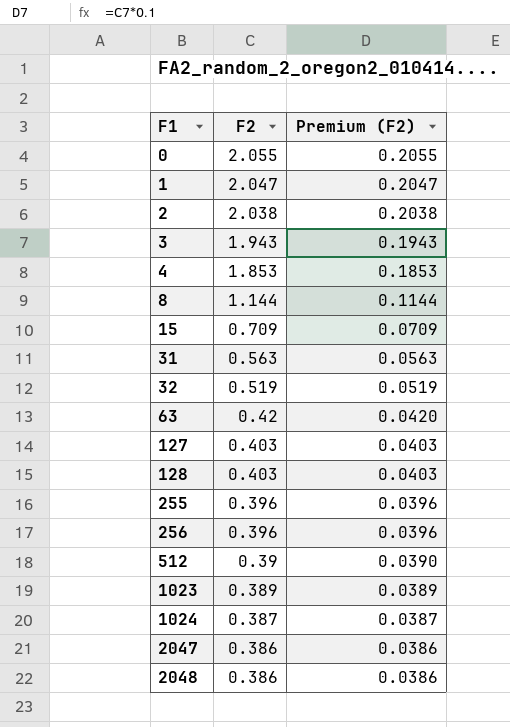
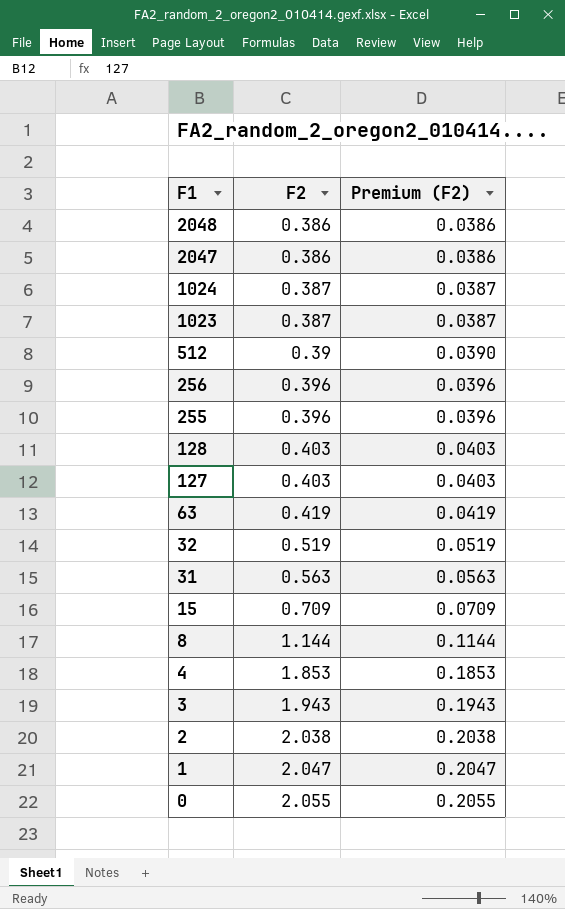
row order: F1 ascending -> F1 descending
1023 | F2: 0.389 -> 0.387
1023 | Premium (F2): 0.0389 -> 0.0387
63 | F2: 0.42 -> 0.419
63 | Premium (F2): 0.0420 -> 0.0419

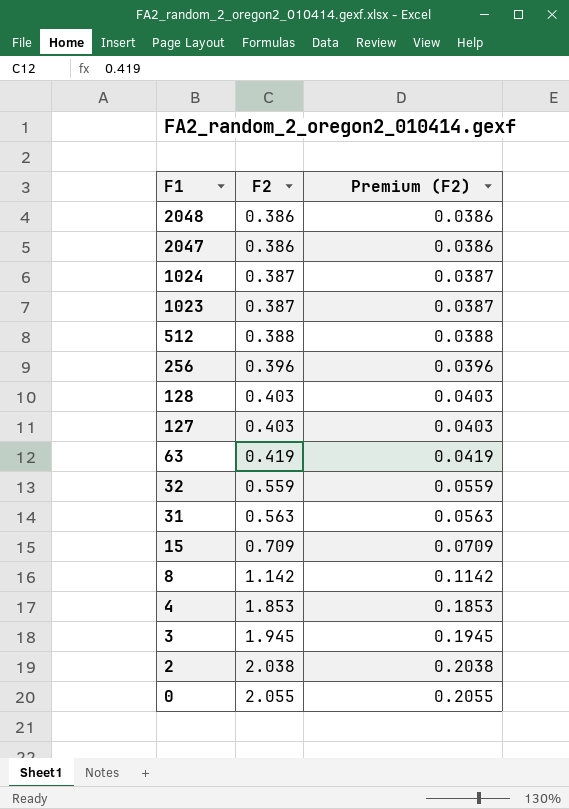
row 255: 0.396 | 0.0396 -> none
row 1: 2.047 | 0.2047 -> none
512 | F2: 0.39 -> 0.388
512 | Premium (F2): 0.0390 -> 0.0388
32 | F2: 0.519 -> 0.559
32 | Premium (F2): 0.0519 -> 0.0559
8 | F2: 1.144 -> 1.142
8 | Premium (F2): 0.1144 -> 0.1142
3 | F2: 1.943 -> 1.945
3 | Premium (F2): 0.1943 -> 0.1945

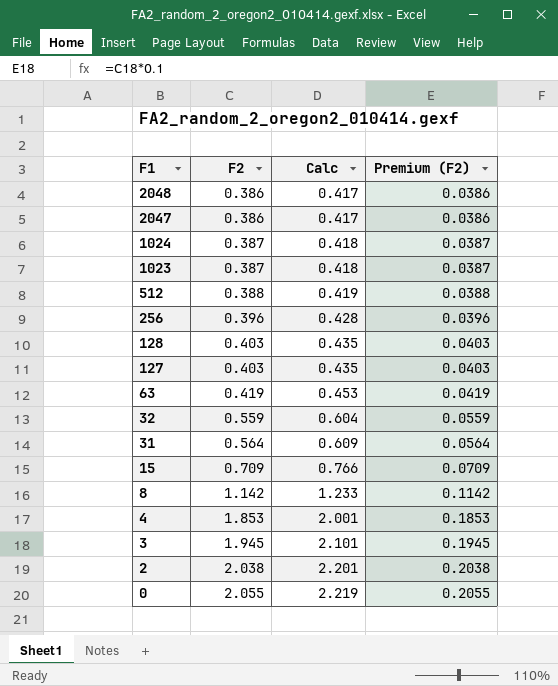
column Calc | formula: none -> [F2] * 1.08
31 | F2: 0.563 -> 0.564
31 | Premium (F2): 0.0563 -> 0.0564

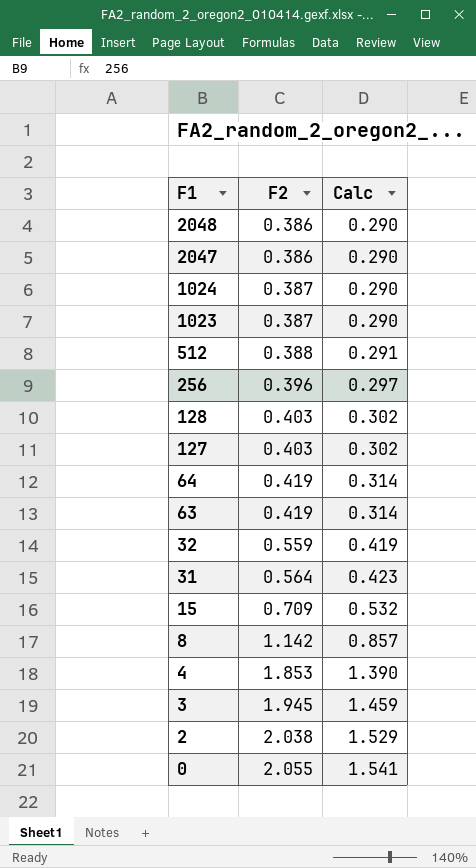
column Premium (F2) | formula: [F2] * 0.1 -> none
column Calc | formula: [F2] * 1.08 -> [F2] * 0.75
row 64: none -> 0.419 | 0.314

